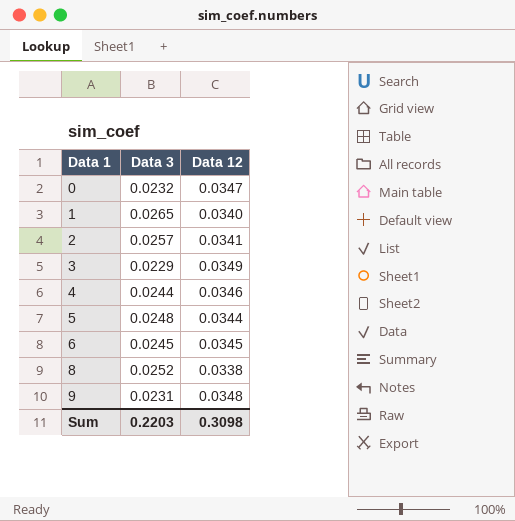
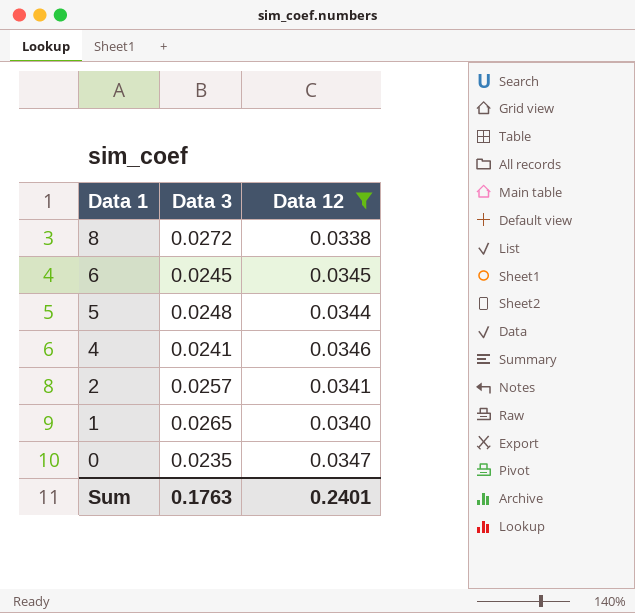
filter: none -> Data 12 <= 0.0347
row order: Data 1 ascending -> Data 1 descending
8 | Data 3: 0.0252 -> 0.0272
4 | Data 3: 0.0244 -> 0.0241
0 | Data 3: 0.0232 -> 0.0235
Sum | Data 3: 0.2203 -> 0.1763
Sum | Data 12: 0.3098 -> 0.2401

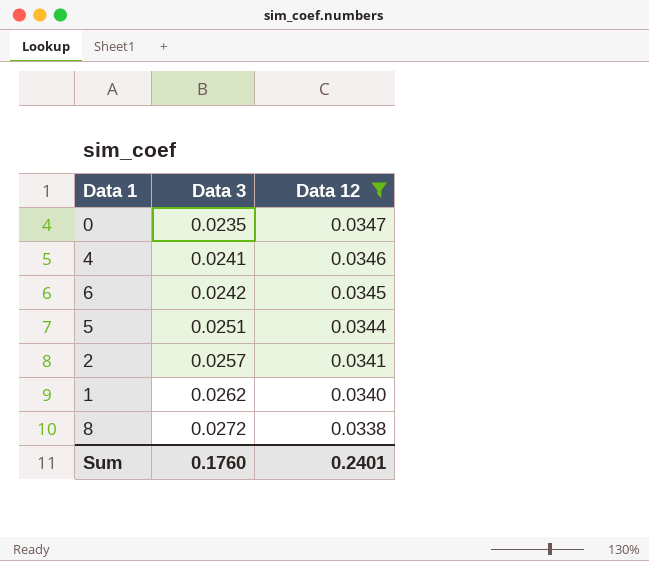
row order: Data 1 descending -> Data 3 ascending
6 | Data 3: 0.0245 -> 0.0242
5 | Data 3: 0.0248 -> 0.0251
1 | Data 3: 0.0265 -> 0.0262
Sum | Data 3: 0.1763 -> 0.1760

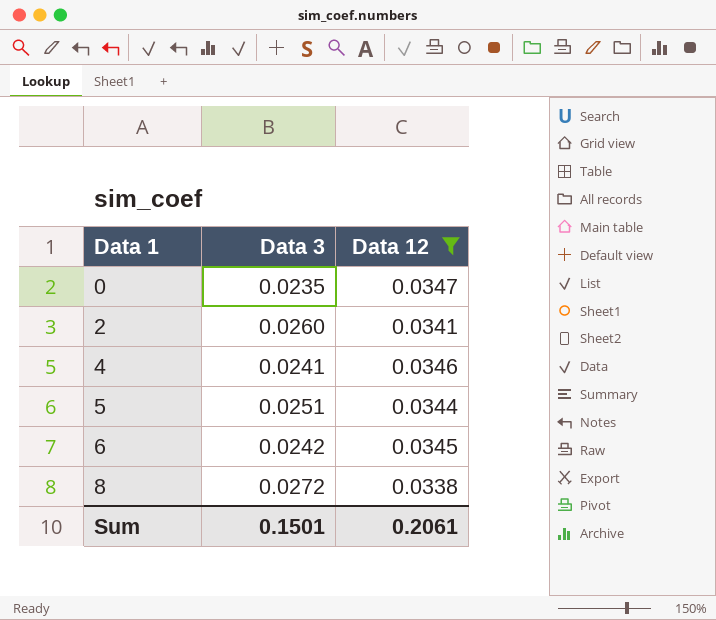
row order: Data 3 ascending -> Data 1 ascending
row 1: 0.0262 | 0.0340 -> none
2 | Data 3: 0.0257 -> 0.0260
Sum | Data 3: 0.1760 -> 0.1501
Sum | Data 12: 0.2401 -> 0.2061

